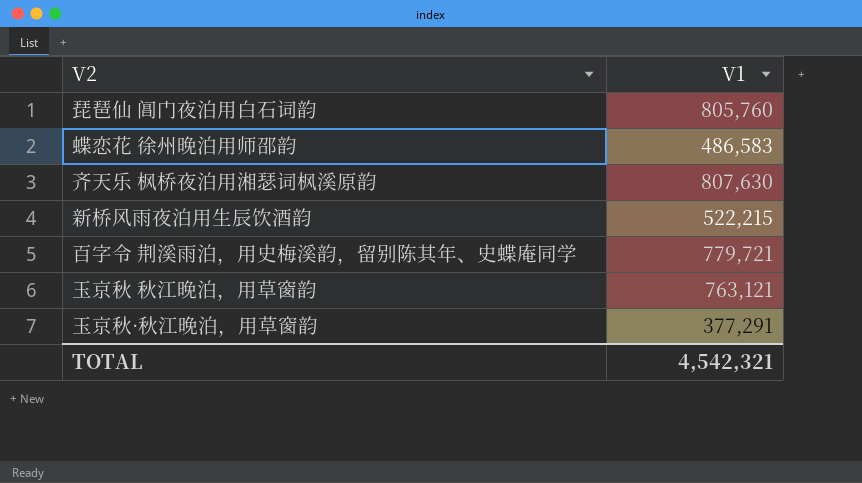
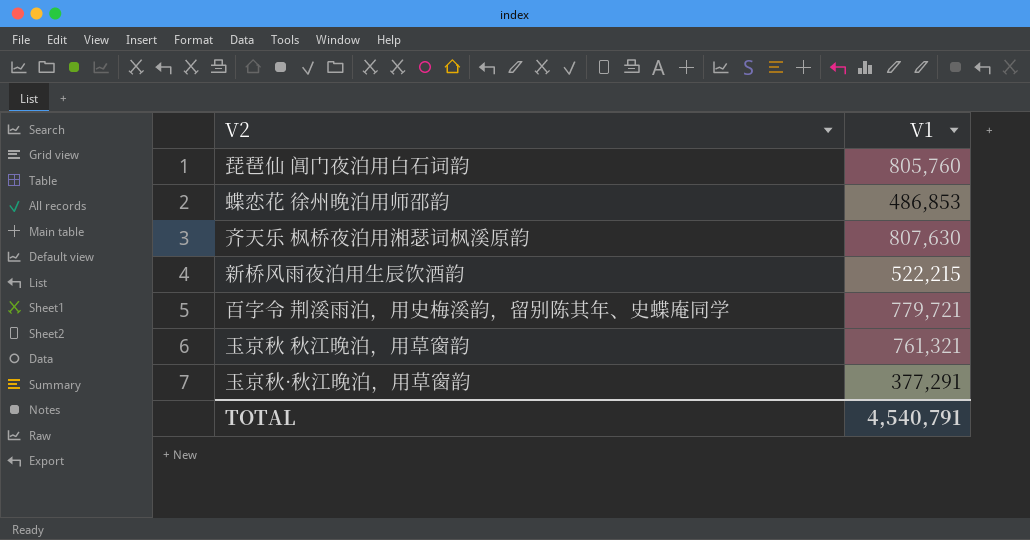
蝶恋花 徐州晚泊用师邵韵 | V1: 486,583 -> 486,853
玉京秋 秋江晚泊，用草窗韵 | V1: 763,121 -> 761,321
TOTAL | V1: 4,542,321 -> 4,540,791

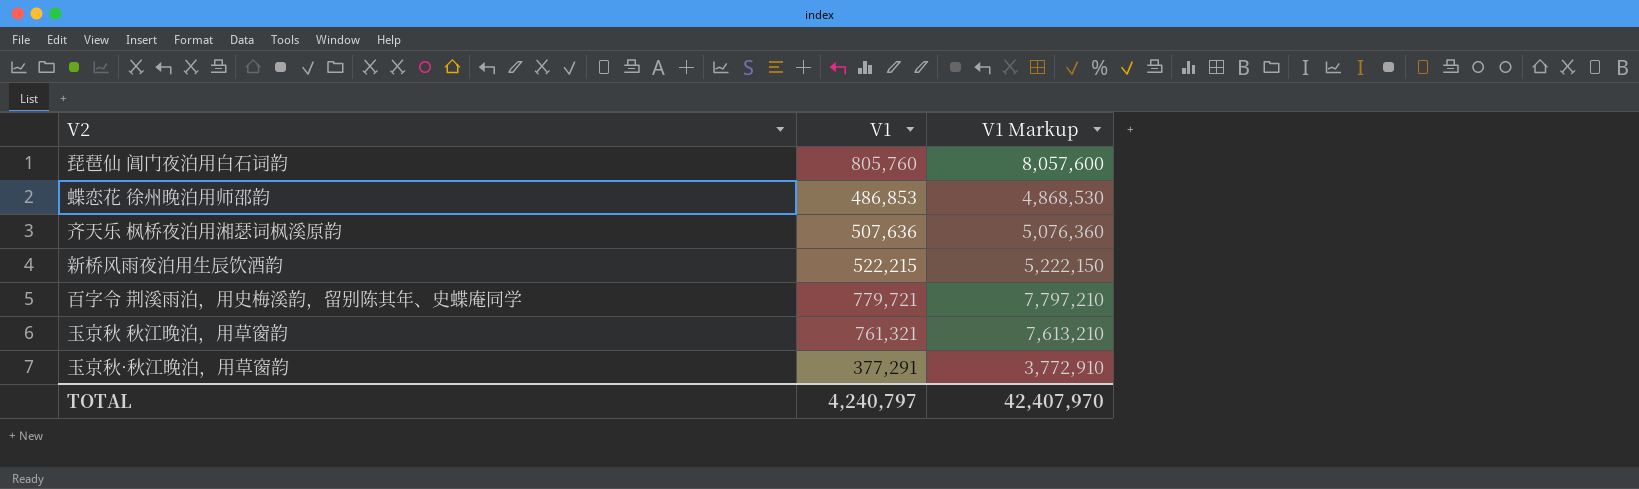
column V1 Markup | formula: none -> [V1] * 10
齐天乐 枫桥夜泊用湘瑟词枫溪原韵 | V1: 807,630 -> 507,636
TOTAL | V1: 4,540,791 -> 4,240,797

